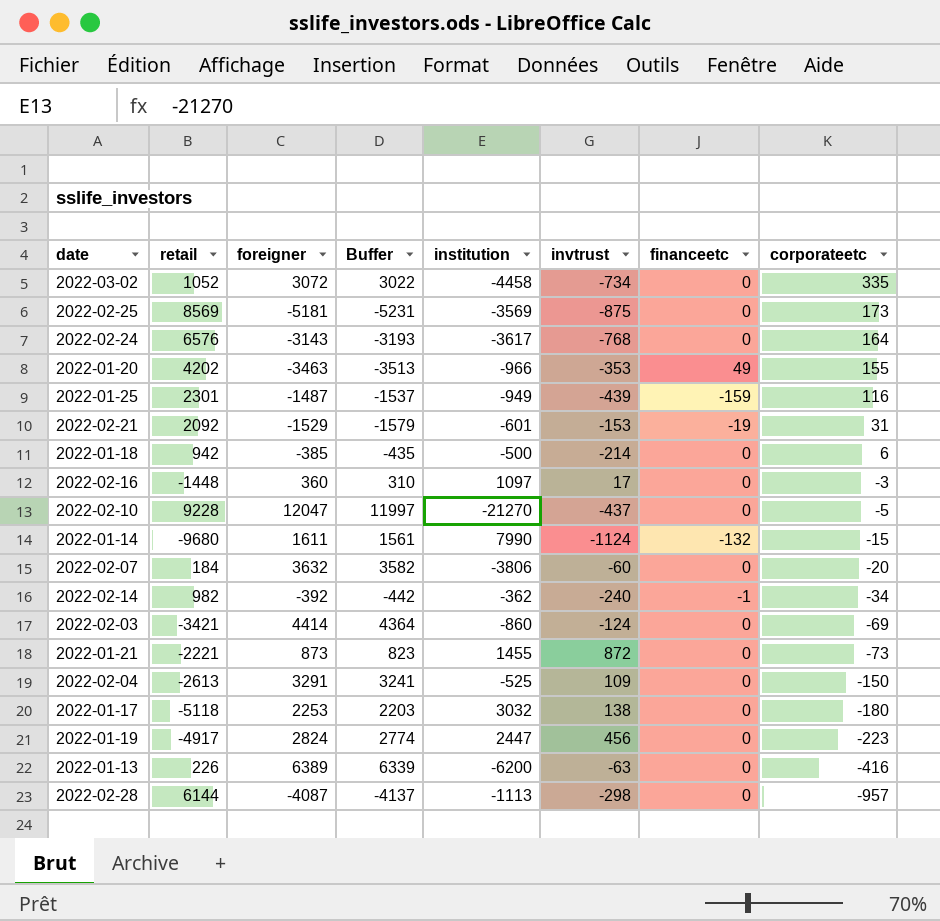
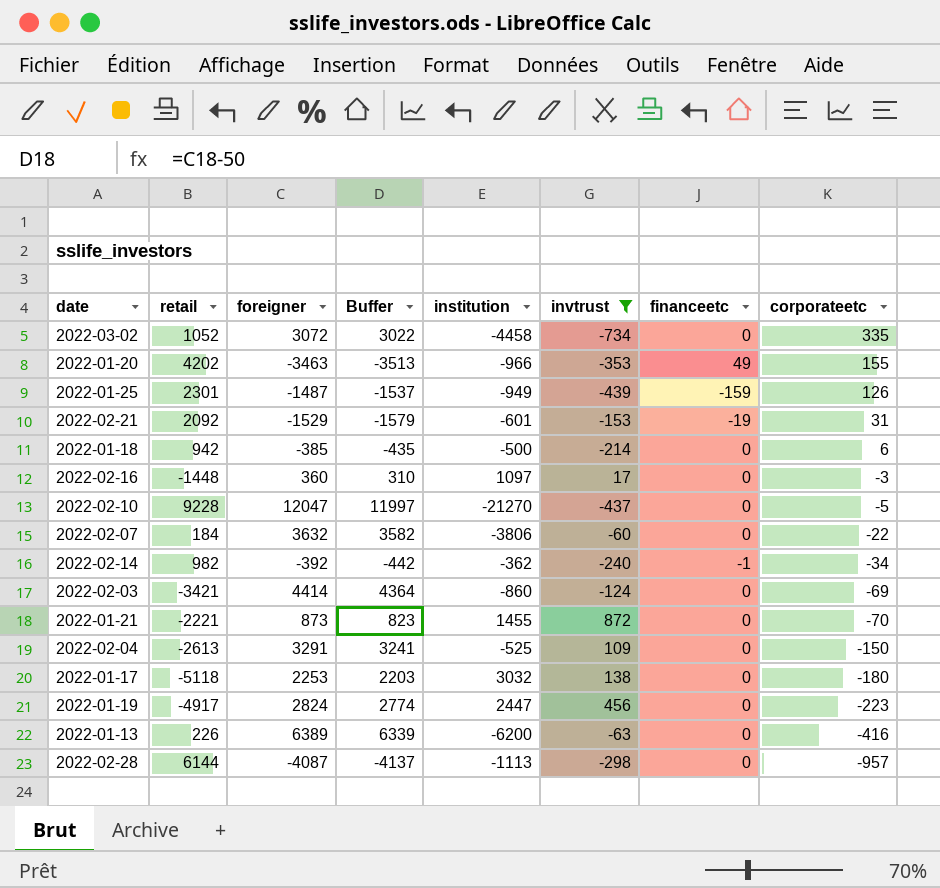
filter: none -> invtrust >= -734
2022-01-25 | corporateetc: 116 -> 126
2022-02-07 | corporateetc: -20 -> -22
2022-01-21 | corporateetc: -73 -> -70

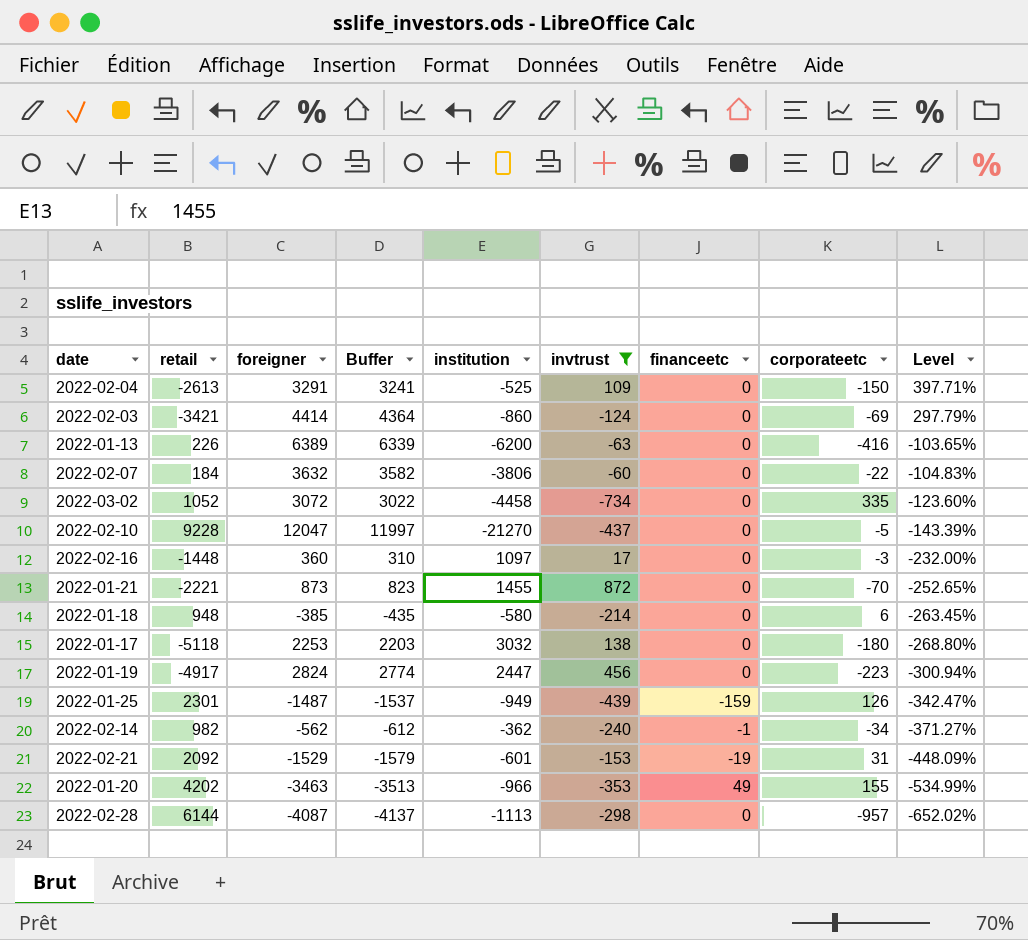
row order: corporateetc descending -> Level descending
column Level | formula: none -> ([retail] - [institution]) / [institution]
2022-01-18 | retail: 942 -> 948
2022-01-18 | institution: -500 -> -580
2022-02-14 | foreigner: -392 -> -562
2022-02-14 | Buffer: -442 -> -612

